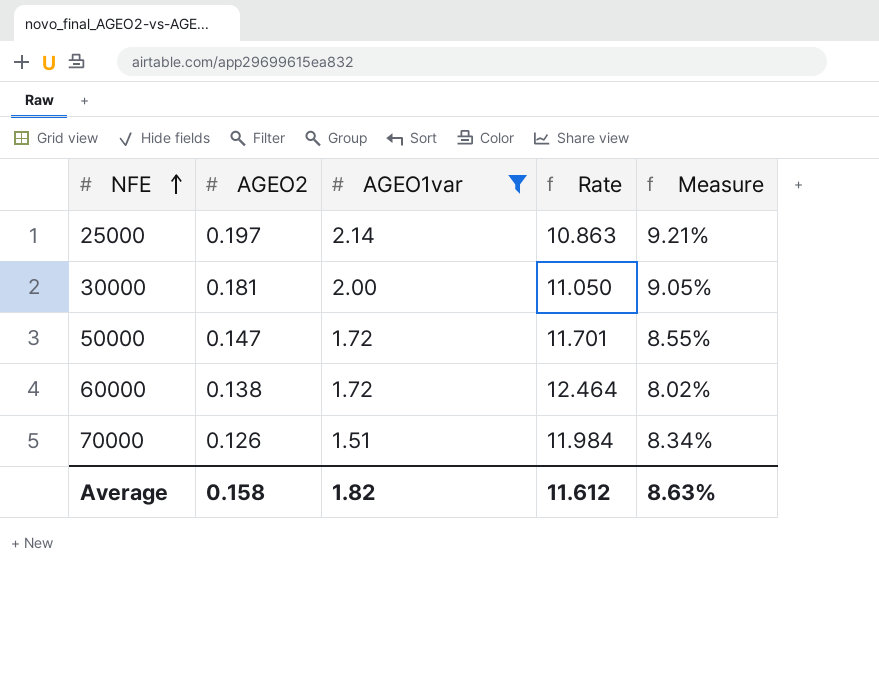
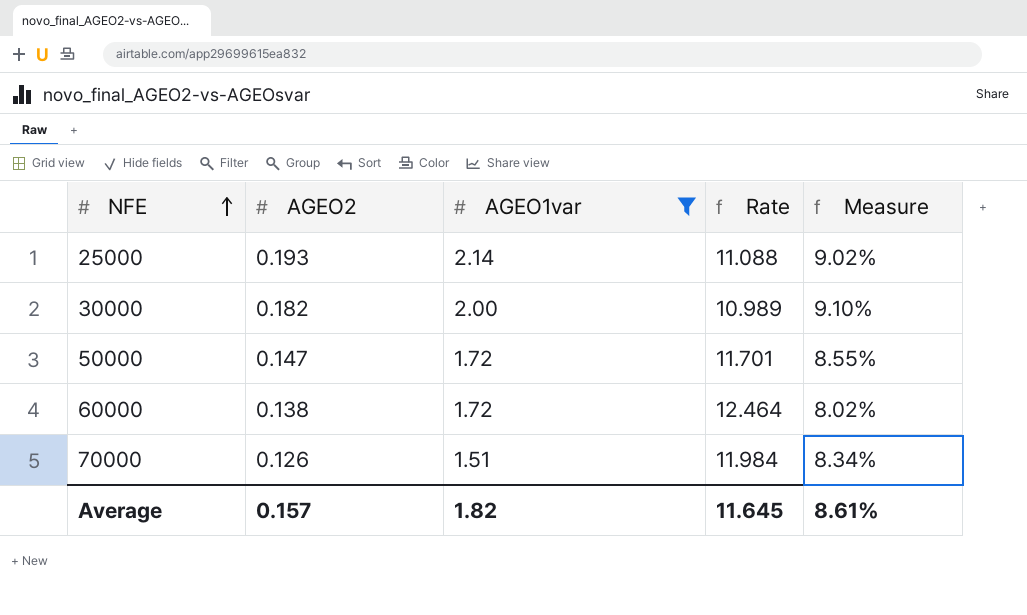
25000 | AGEO2: 0.197 -> 0.193
25000 | Rate: 10.863 -> 11.088
25000 | Measure: 9.21% -> 9.02%
30000 | AGEO2: 0.181 -> 0.182
30000 | Rate: 11.050 -> 10.989
30000 | Measure: 9.05% -> 9.10%
Average | AGEO2: 0.158 -> 0.157
Average | Rate: 11.612 -> 11.645
Average | Measure: 8.63% -> 8.61%

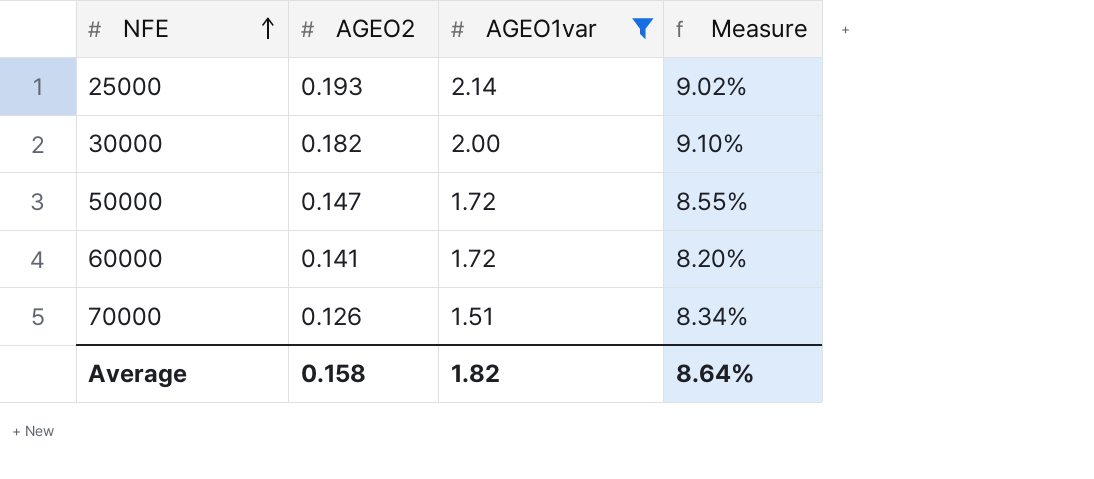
column Rate | formula: [AGEO1var] / [AGEO2] -> none
60000 | AGEO2: 0.138 -> 0.141
60000 | Measure: 8.02% -> 8.20%
Average | AGEO2: 0.157 -> 0.158
Average | Measure: 8.61% -> 8.64%

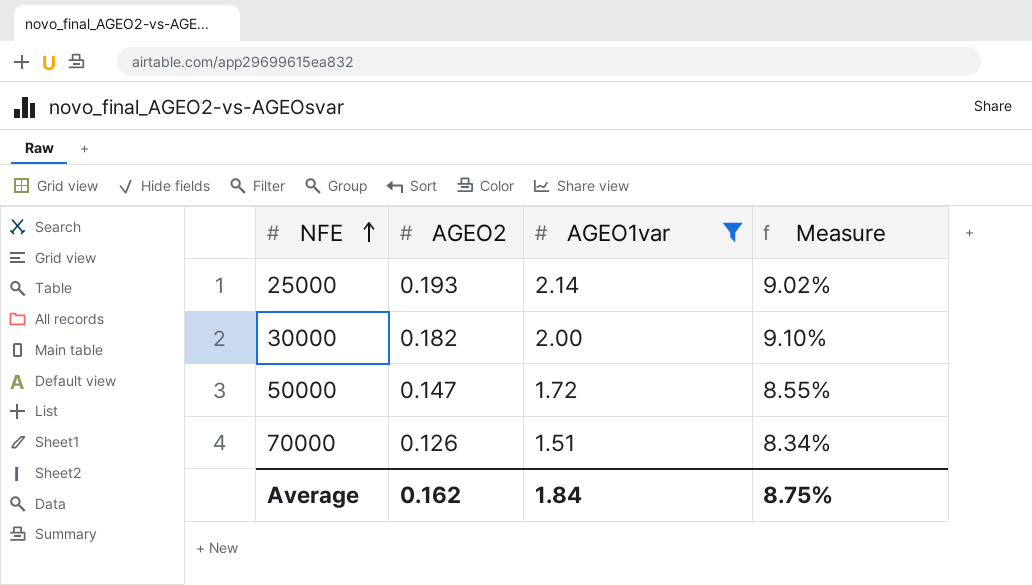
row 60000: 0.141 | 1.72 | 8.20% -> none
Average | AGEO2: 0.158 -> 0.162
Average | AGEO1var: 1.82 -> 1.84
Average | Measure: 8.64% -> 8.75%

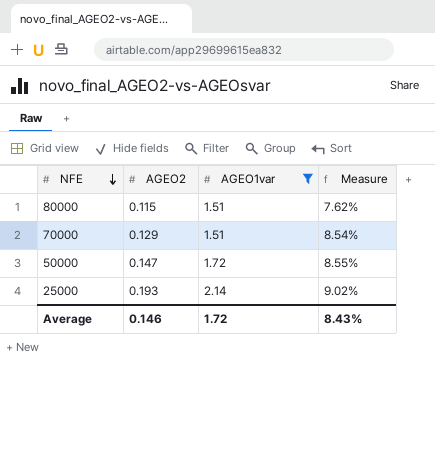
row order: NFE ascending -> NFE descending
row 30000: 0.182 | 2.00 | 9.10% -> none
row 80000: none -> 0.115 | 1.51 | 7.62%
70000 | AGEO2: 0.126 -> 0.129
70000 | Measure: 8.34% -> 8.54%
Average | AGEO2: 0.162 -> 0.146
Average | AGEO1var: 1.84 -> 1.72
Average | Measure: 8.75% -> 8.43%

